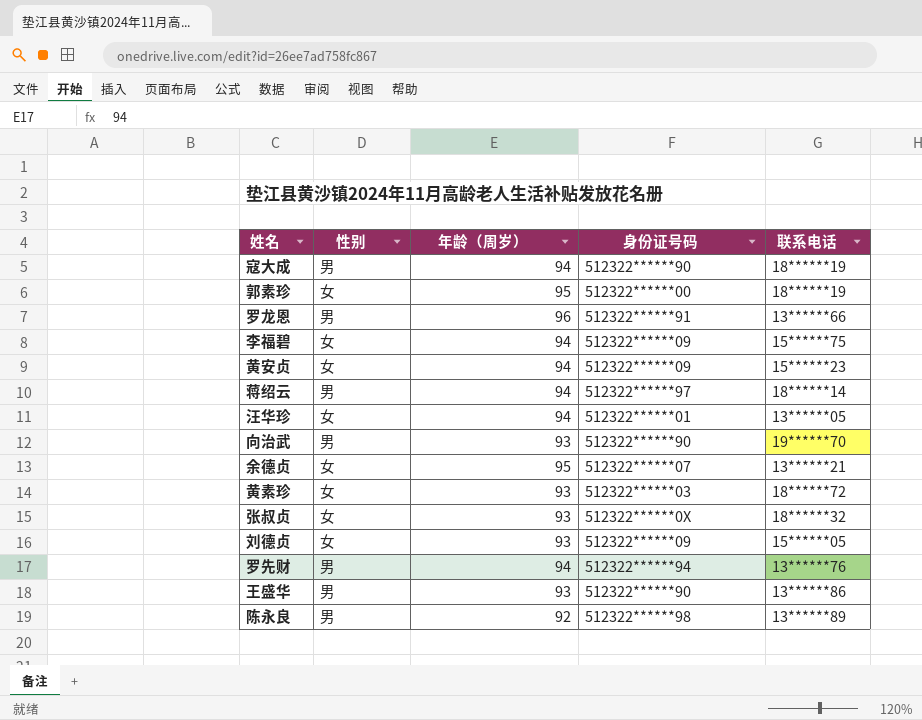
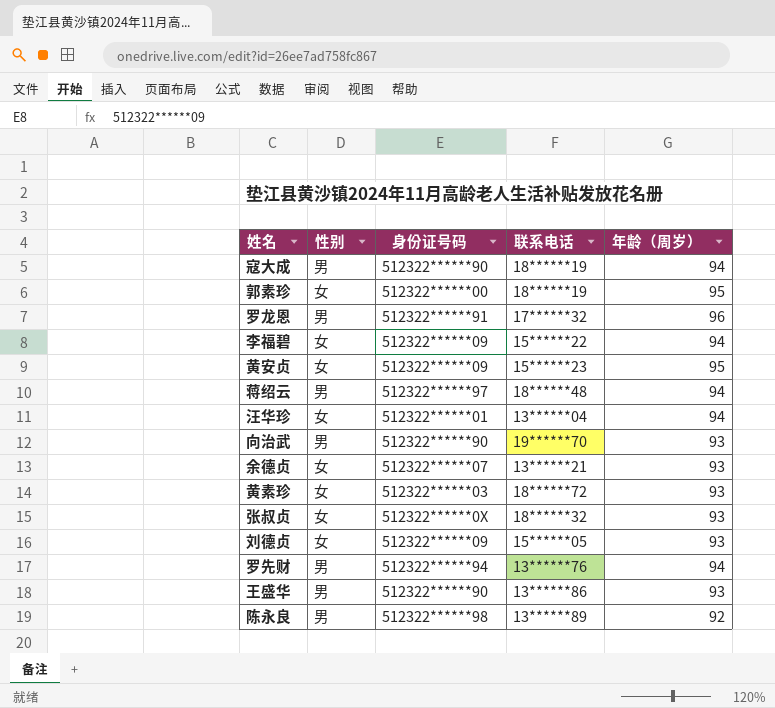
column 年龄（周岁） | position: 3 -> 5
罗龙恩 | 联系电话: 13******66 -> 17******32
李福碧 | 联系电话: 15******75 -> 15******22
黄安贞 | 年龄（周岁）: 94 -> 95
蒋绍云 | 联系电话: 18******14 -> 18******48
汪华珍 | 联系电话: 13******05 -> 13******04
余德贞 | 年龄（周岁）: 95 -> 93

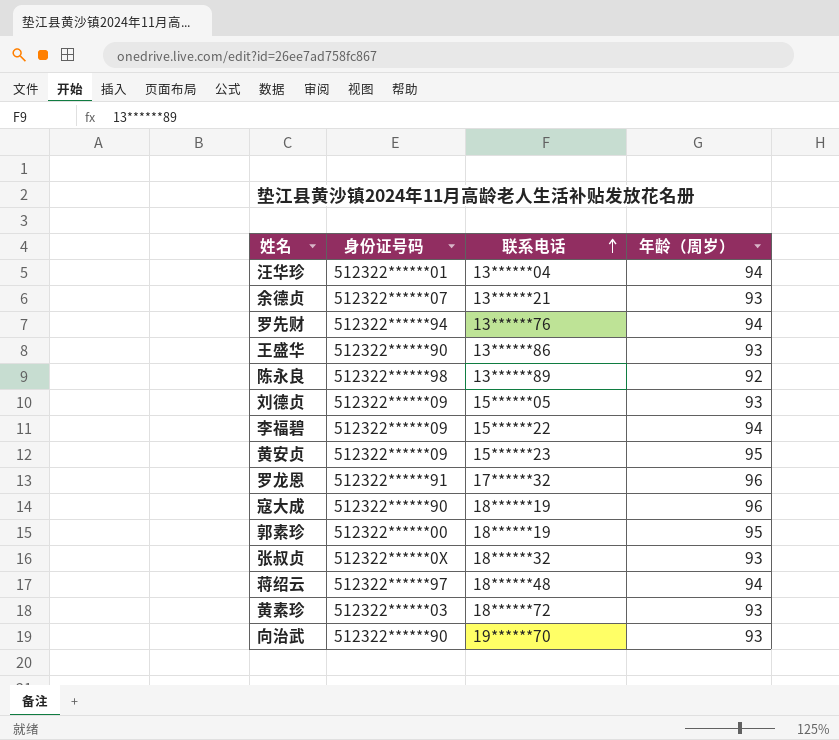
row order: none -> 联系电话 ascending
column 性别 | position: 2 -> none
寇大成 | 年龄（周岁）: 94 -> 96

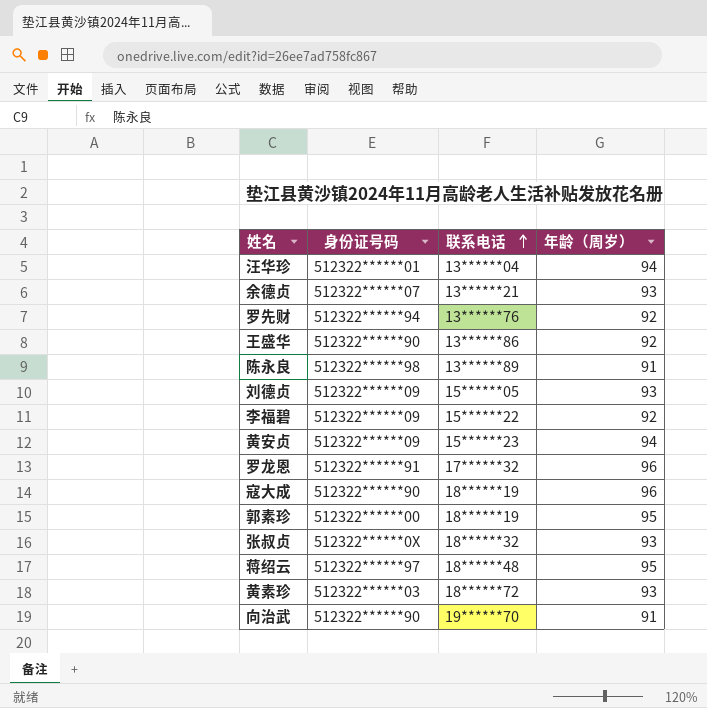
罗先财 | 年龄（周岁）: 94 -> 92
王盛华 | 年龄（周岁）: 93 -> 92
陈永良 | 年龄（周岁）: 92 -> 91
李福碧 | 年龄（周岁）: 94 -> 92
黄安贞 | 年龄（周岁）: 95 -> 94
蒋绍云 | 年龄（周岁）: 94 -> 95
向治武 | 年龄（周岁）: 93 -> 91

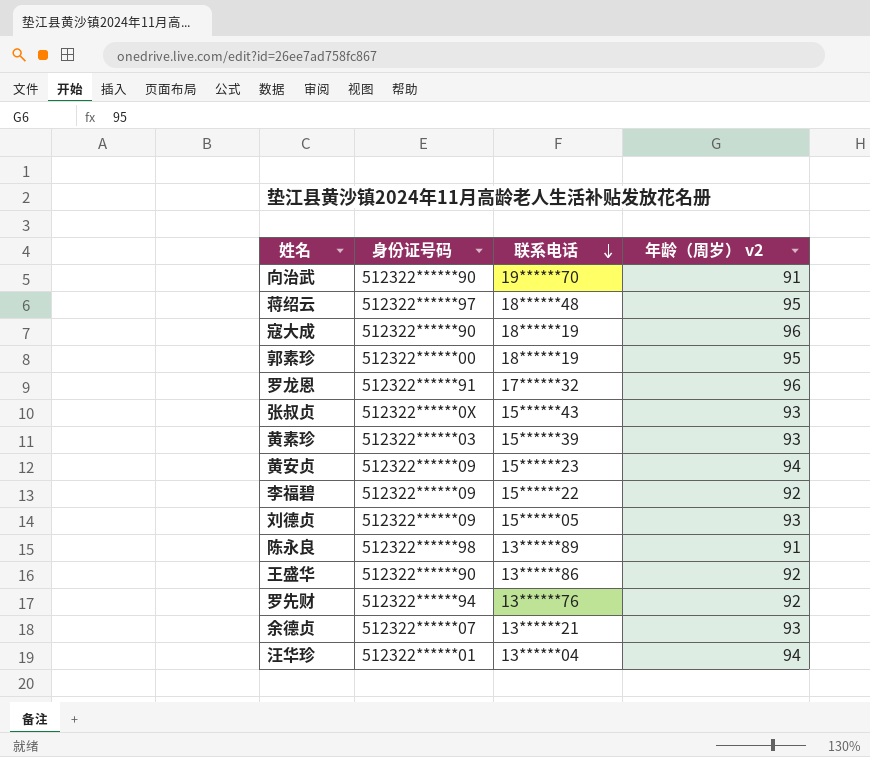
row order: 联系电话 ascending -> 联系电话 descending
column name: 年龄（周岁） -> 年龄（周岁） v2
张叔贞 | 联系电话: 18******32 -> 15******43
黄素珍 | 联系电话: 18******72 -> 15******39

